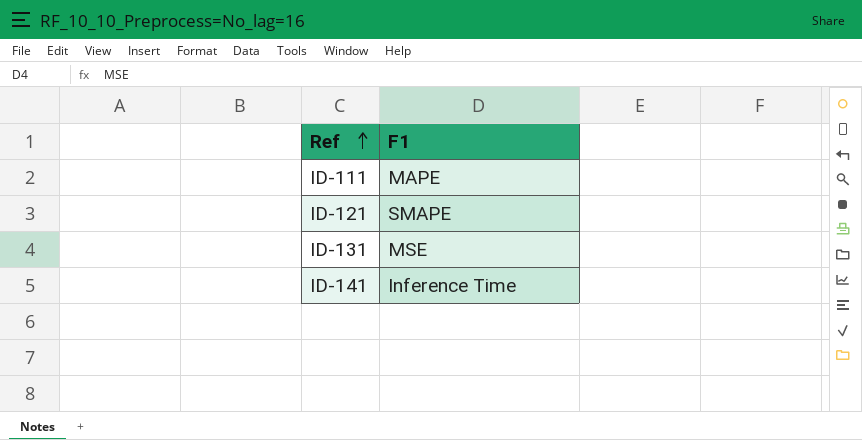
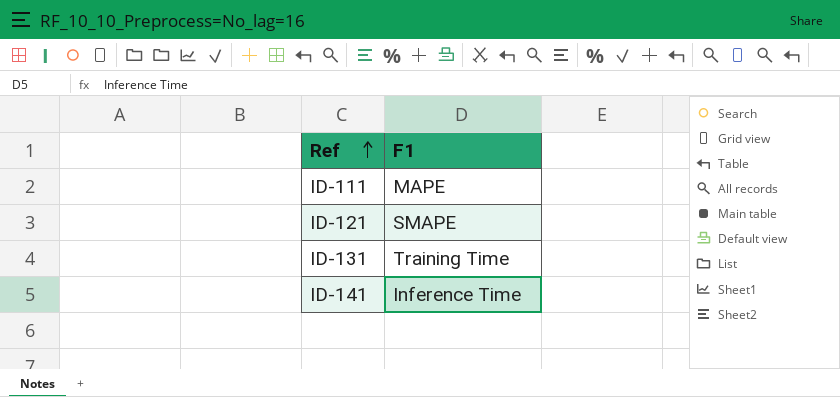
ID-131 | F1: MSE -> Training Time

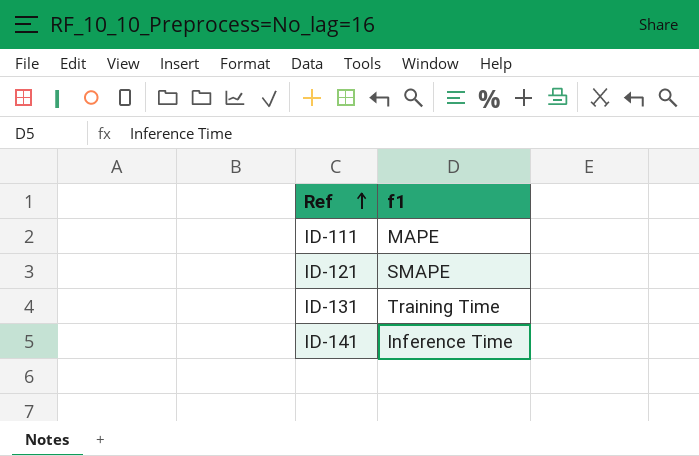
column name: F1 -> f1

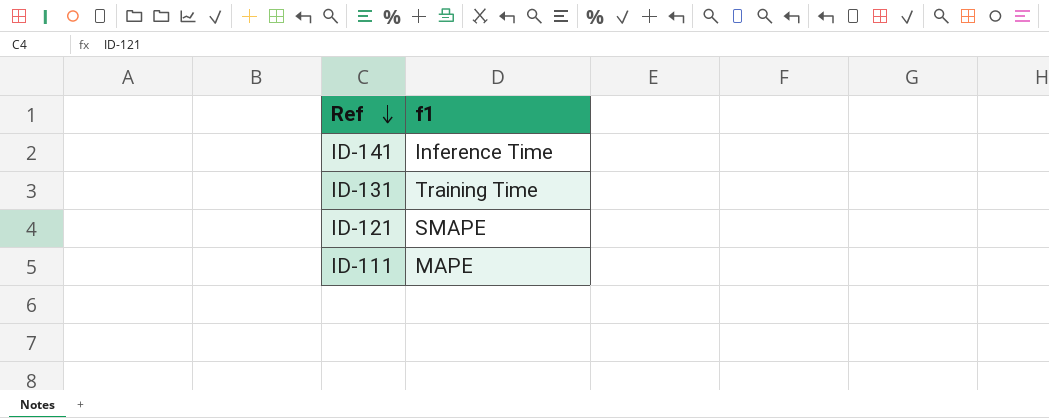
row order: Ref ascending -> Ref descending

